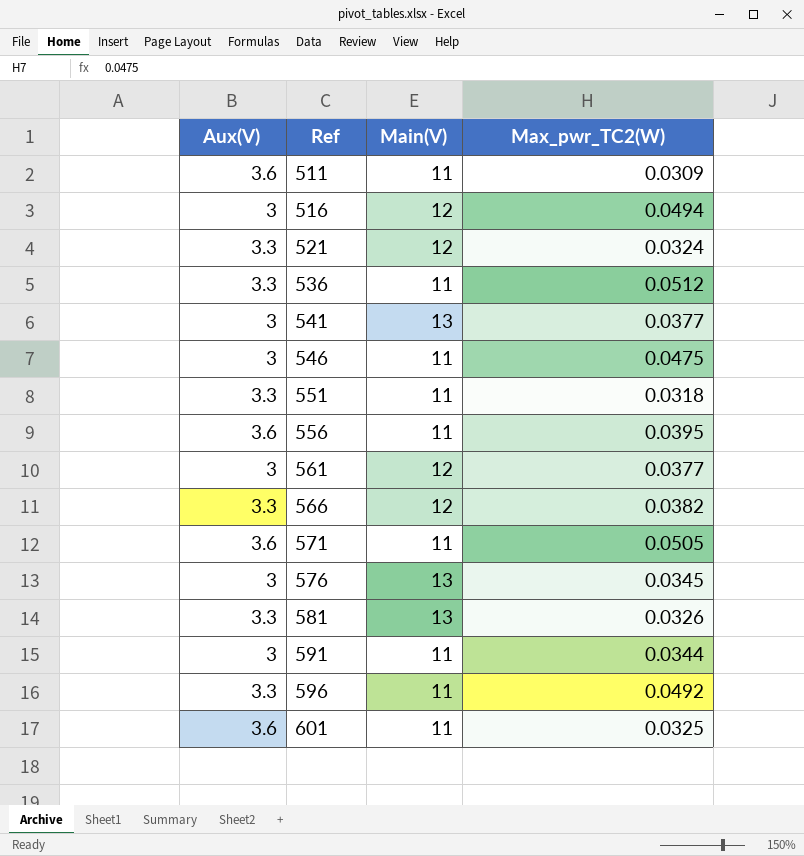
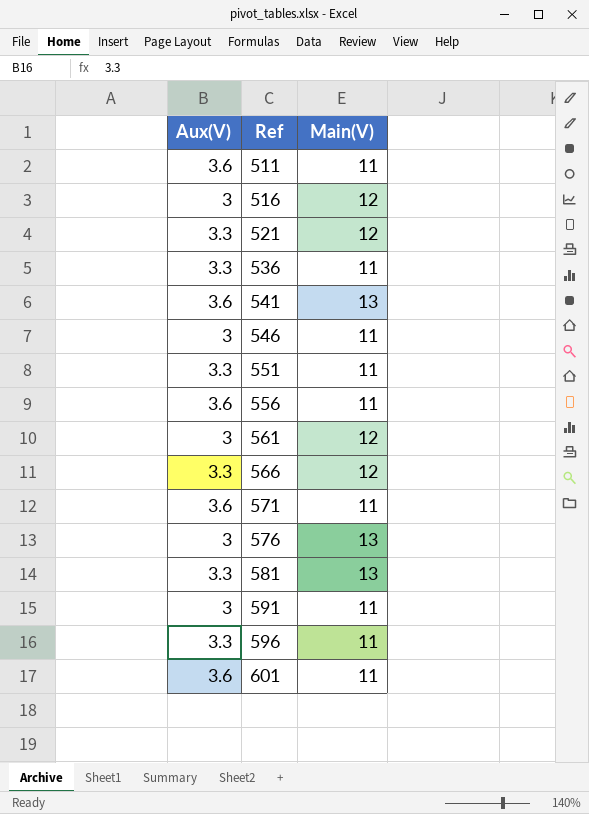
column Max_pwr_TC2(W) | position: 4 -> none
541 | Aux(V): 3 -> 3.6

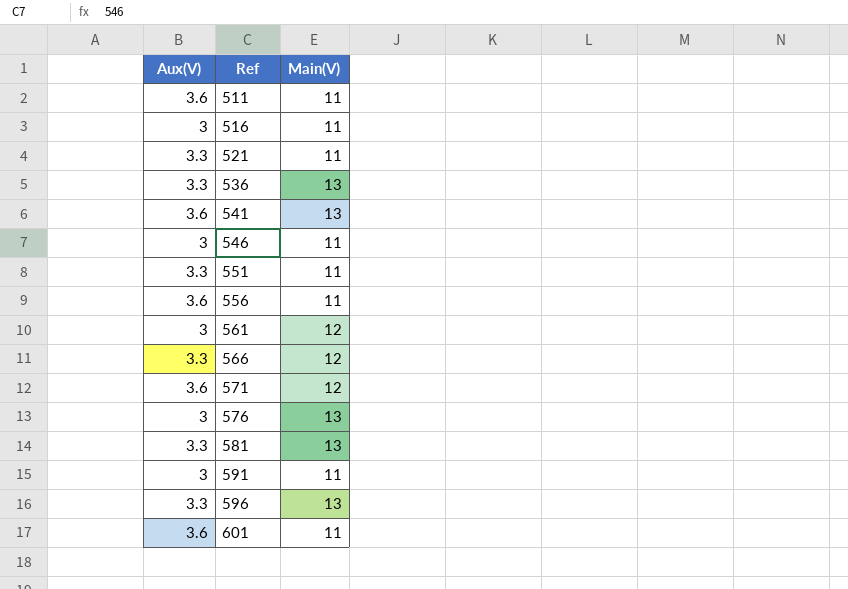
516 | Main(V): 12 -> 11
521 | Main(V): 12 -> 11
536 | Main(V): 11 -> 13
571 | Main(V): 11 -> 12
596 | Main(V): 11 -> 13

